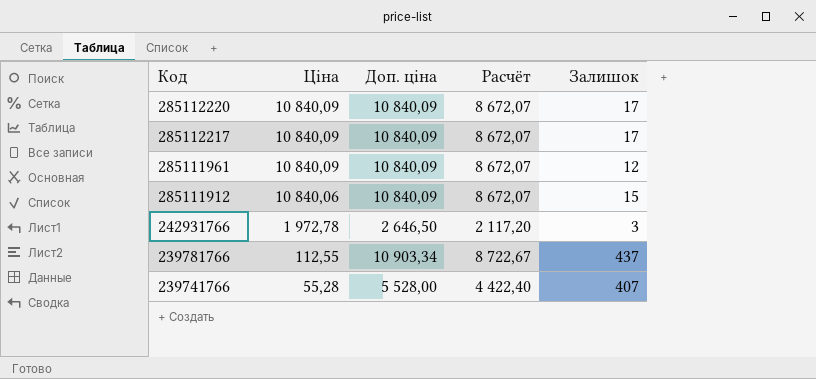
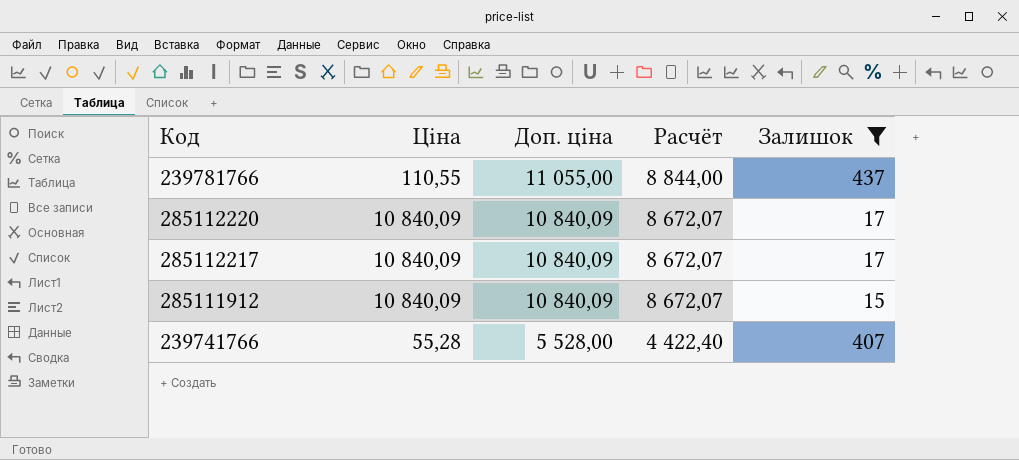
filter: none -> Залишок >= 15
row order: Код descending -> Доп. ціна descending
239781766 | Ціна: 112,55 -> 110,55
239781766 | Доп. ціна: 10 903,34 -> 11 055,00
239781766 | Расчёт: 8 722,67 -> 8 844,00
285111912 | Ціна: 10 840,06 -> 10 840,09

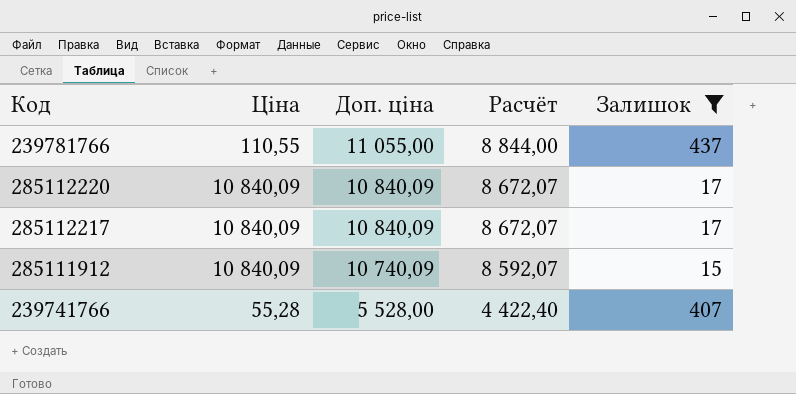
285111912 | Доп. ціна: 10 840,09 -> 10 740,09
285111912 | Расчёт: 8 672,07 -> 8 592,07

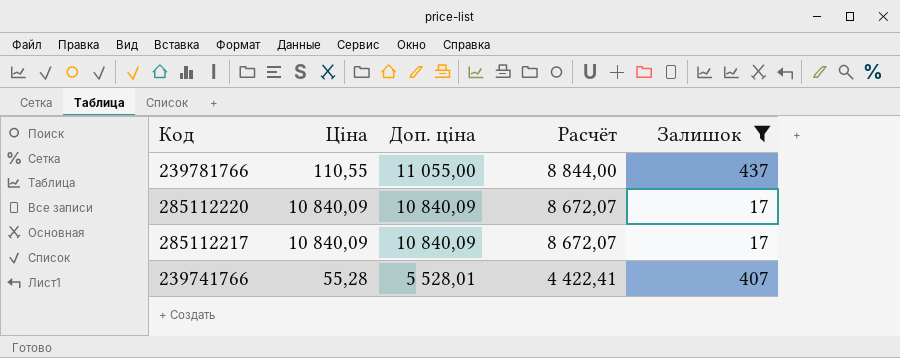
row 285111912: 10 840,09 | 10 740,09 | 8 592,07 | 15 -> none
239741766 | Доп. ціна: 5 528,00 -> 5 528,01
239741766 | Расчёт: 4 422,40 -> 4 422,41

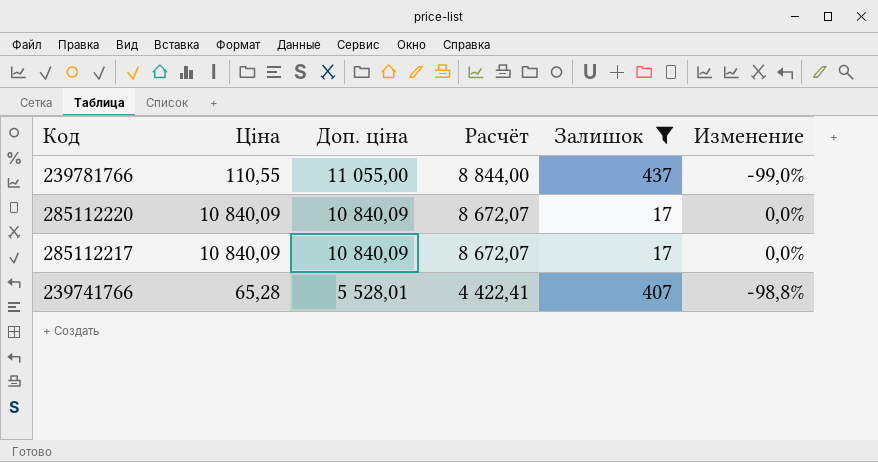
column Изменение | formula: none -> ([Ціна] - [Доп. ціна]) / [Доп. ціна]
239741766 | Ціна: 55,28 -> 65,28

